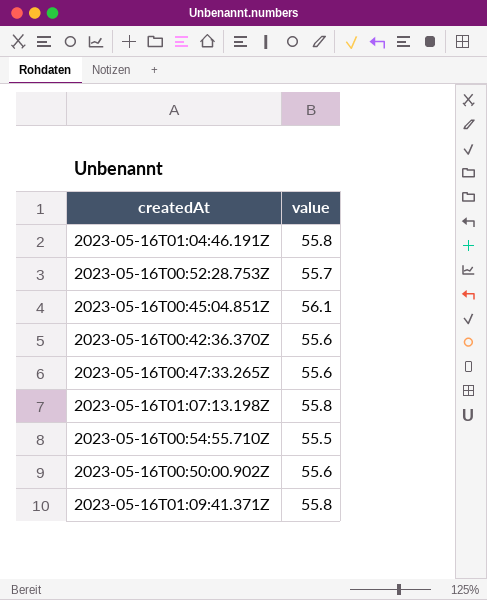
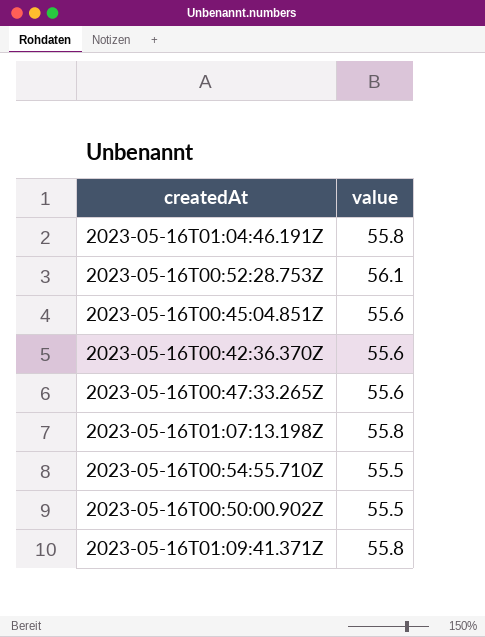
2023-05-16T00:52:28.753Z | value: 55.7 -> 56.1
2023-05-16T00:45:04.851Z | value: 56.1 -> 55.6
2023-05-16T00:50:00.902Z | value: 55.6 -> 55.5

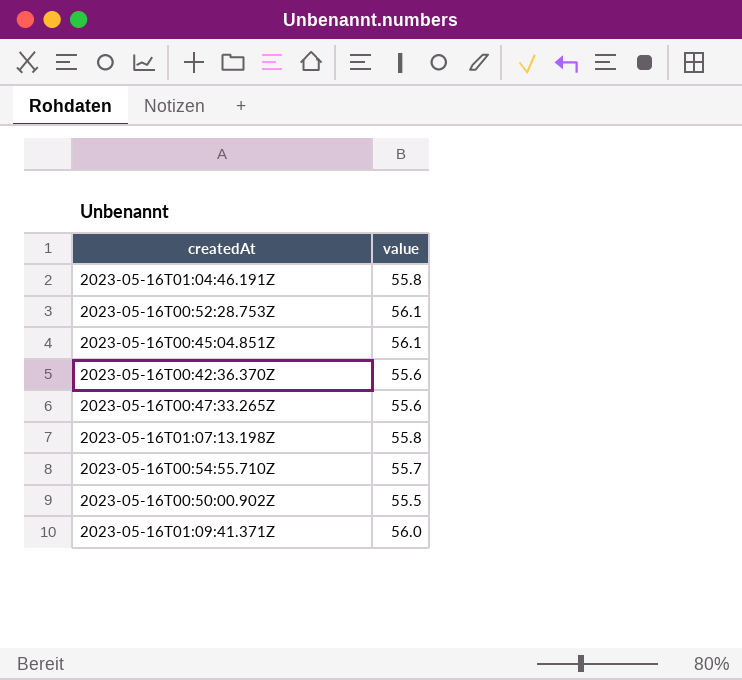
2023-05-16T00:45:04.851Z | value: 55.6 -> 56.1
2023-05-16T00:54:55.710Z | value: 55.5 -> 55.7
2023-05-16T01:09:41.371Z | value: 55.8 -> 56.0

